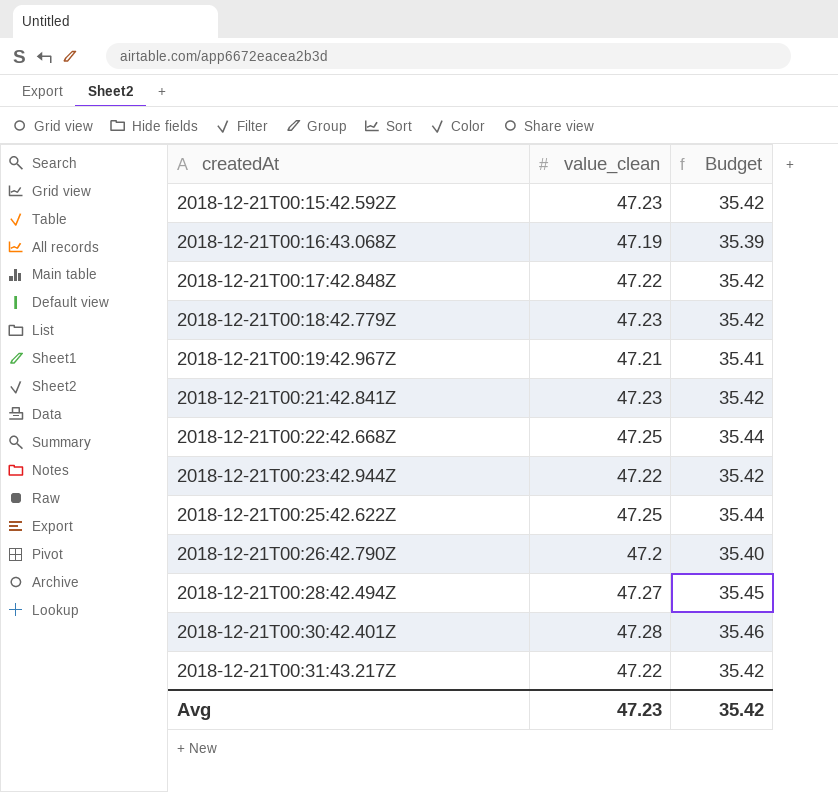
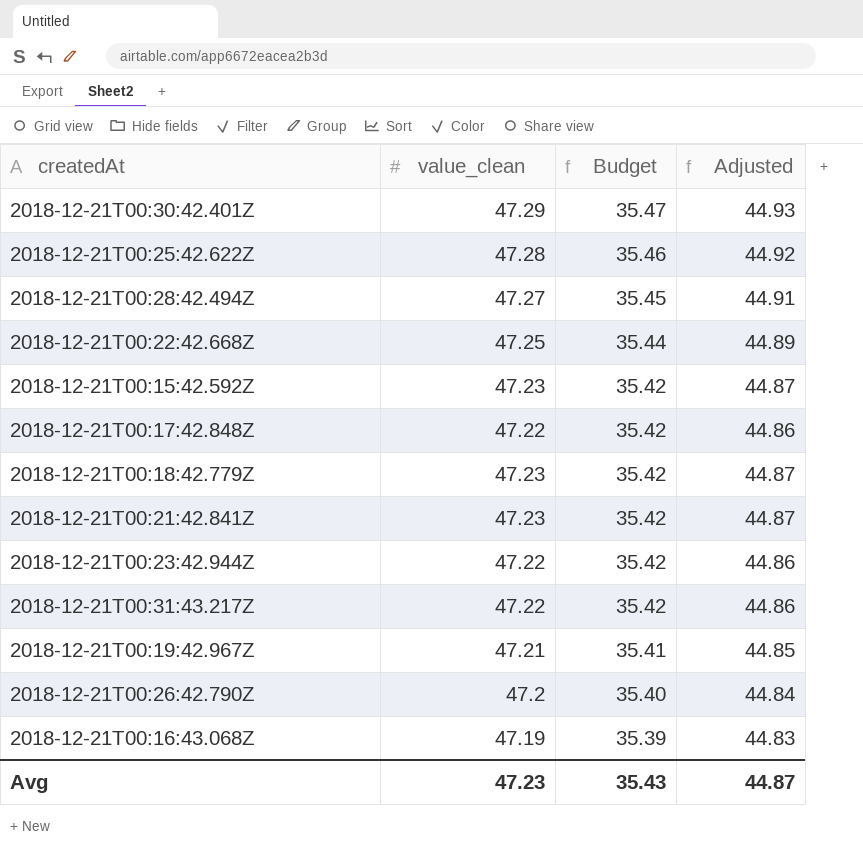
row order: createdAt ascending -> Budget descending
column Adjusted | formula: none -> [value_clean] * 0.95
2018-12-21T00:30:42.401Z | value_clean: 47.28 -> 47.29
2018-12-21T00:30:42.401Z | Budget: 35.46 -> 35.47
2018-12-21T00:25:42.622Z | value_clean: 47.25 -> 47.28
2018-12-21T00:25:42.622Z | Budget: 35.44 -> 35.46
Avg | Budget: 35.42 -> 35.43

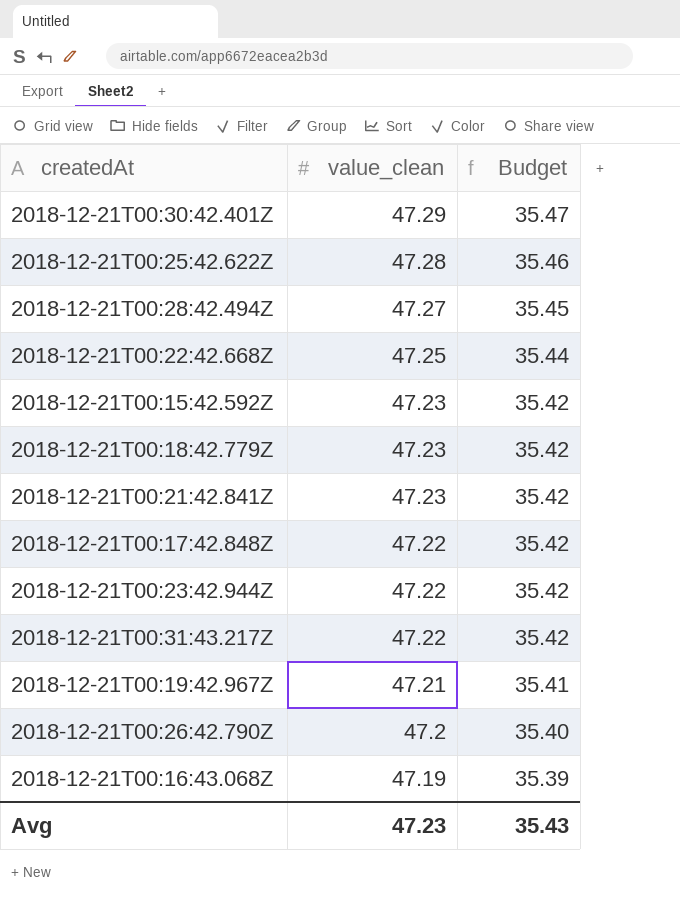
row order: Budget descending -> value_clean descending
column Adjusted | formula: [value_clean] * 0.95 -> none

